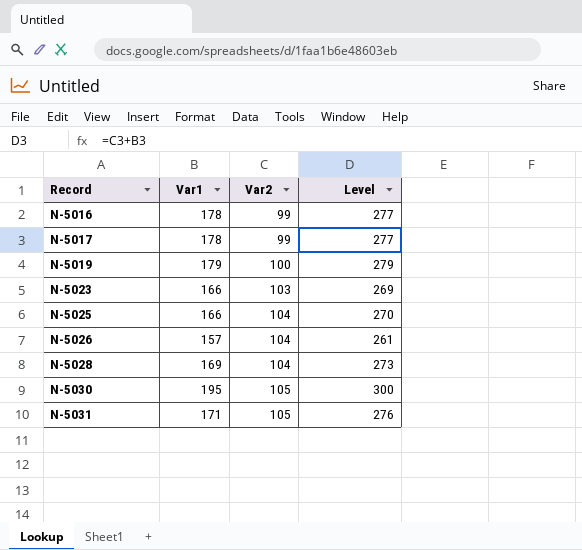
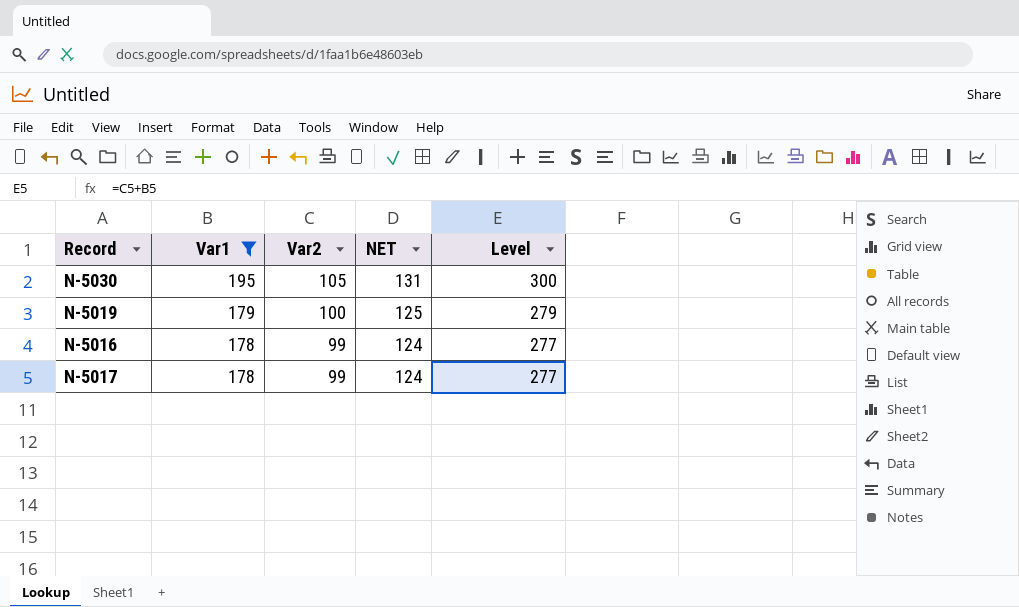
filter: none -> Var1 >= 178
row order: Record ascending -> Var1 descending
column NET | formula: none -> [Var2] * 1.25

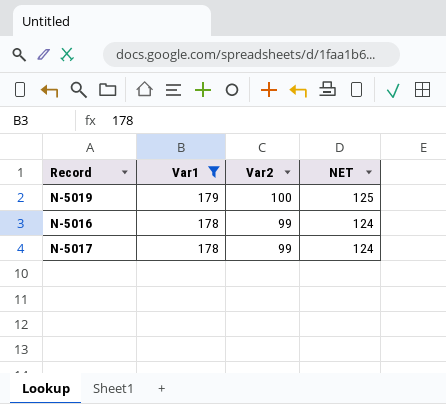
column Level | formula: [Var1] + [Var2] -> none
row N-5030: 195 | 105 | 131 | 300 -> none

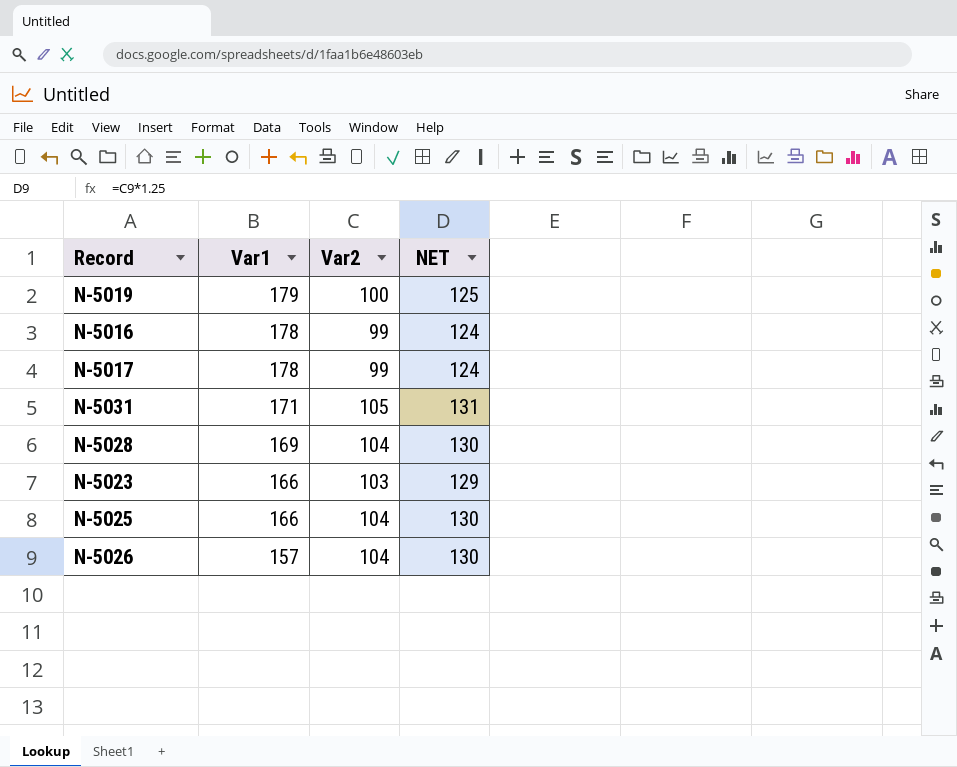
filter: Var1 >= 178 -> none

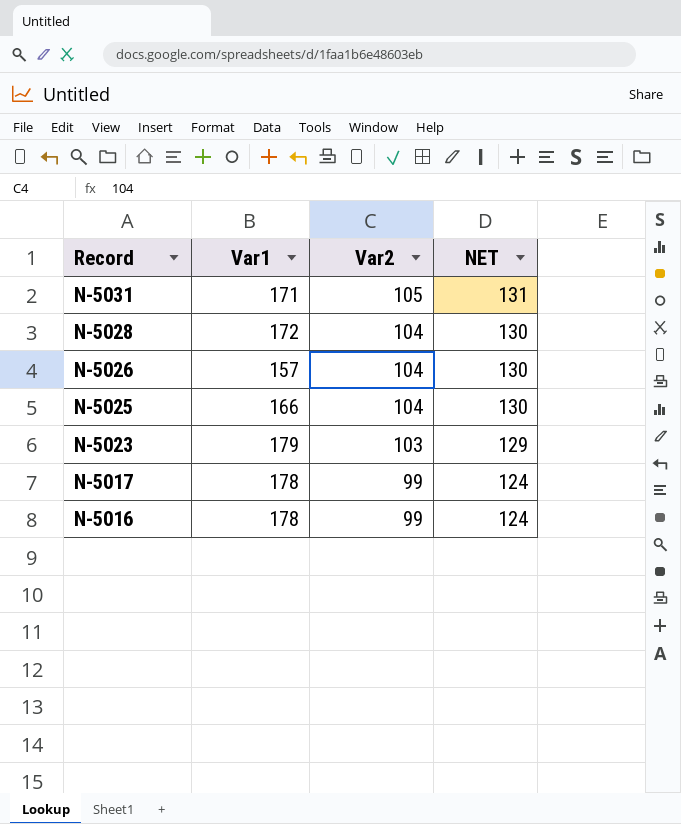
row order: Var1 descending -> Record descending
row N-5019: 179 | 100 | 125 -> none
N-5028 | Var1: 169 -> 172
N-5023 | Var1: 166 -> 179

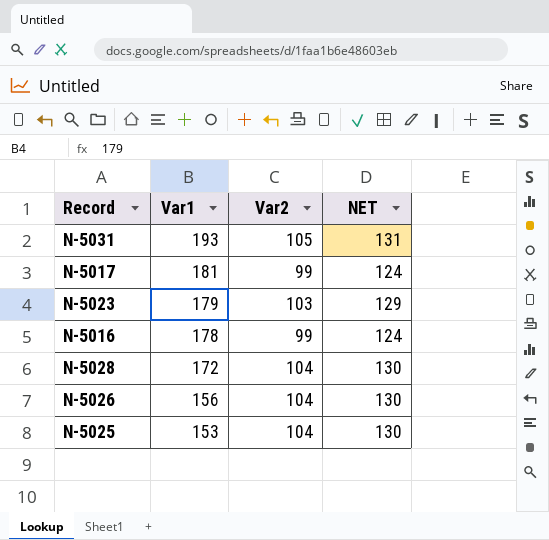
row order: Record descending -> Var1 descending
N-5031 | Var1: 171 -> 193
N-5017 | Var1: 178 -> 181
N-5026 | Var1: 157 -> 156
N-5025 | Var1: 166 -> 153

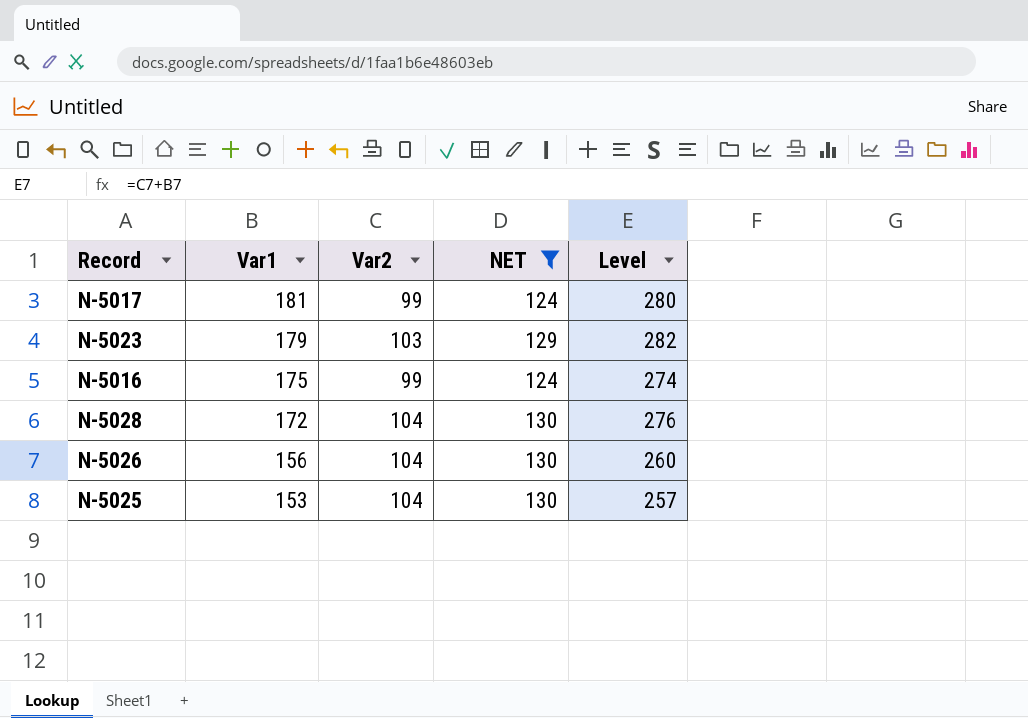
filter: none -> NET != 131
column Level | formula: none -> [Var1] + [Var2]
N-5016 | Var1: 178 -> 175

